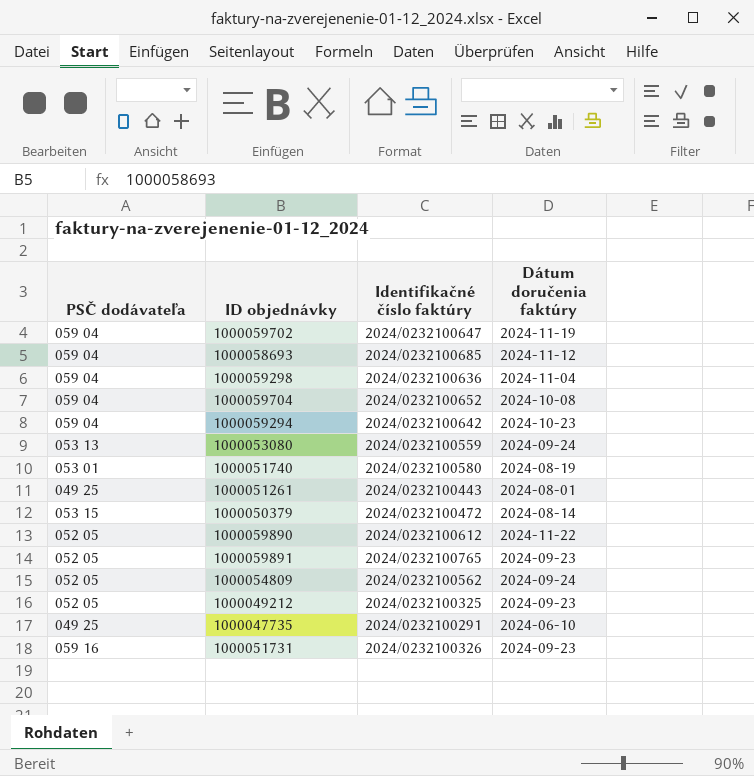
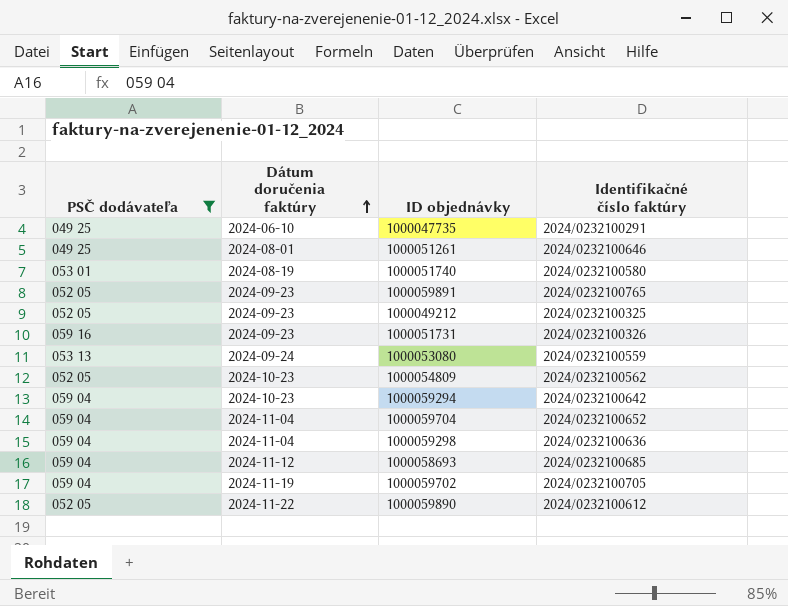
filter: none -> PSČ dodávateľa != 053 15
row order: none -> Dátum doručenia faktúry ascending
column Dátum doručenia faktúry | position: 4 -> 2
1000051261 | Identifikačné číslo faktúry: 2024/0232100443 -> 2024/0232100646
1000054809 | Dátum doručenia faktúry: 2024-09-24 -> 2024-10-23
1000059704 | Dátum doručenia faktúry: 2024-10-08 -> 2024-11-04
1000059702 | Identifikačné číslo faktúry: 2024/0232100647 -> 2024/0232100705

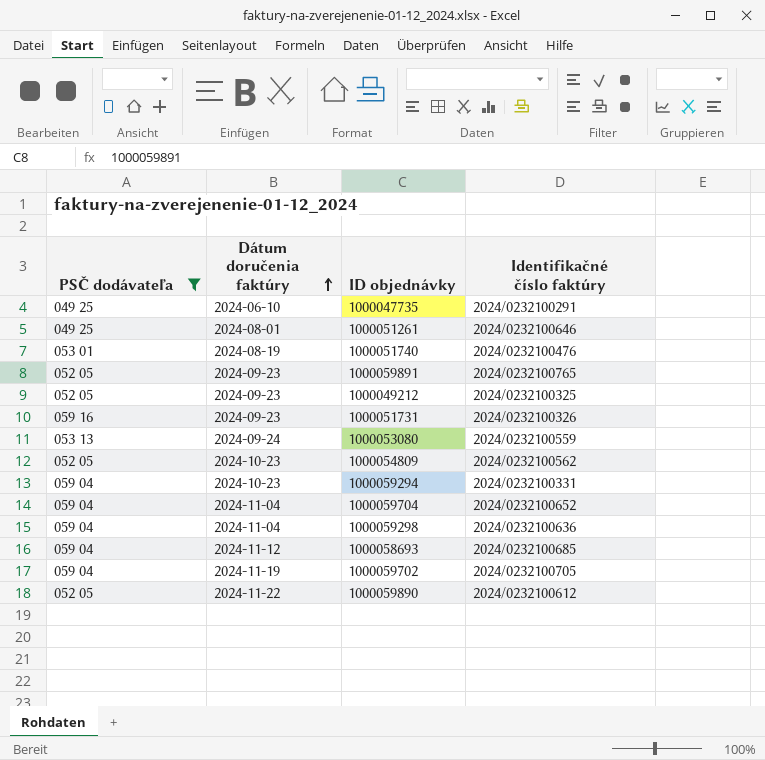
1000051740 | Identifikačné číslo faktúry: 2024/0232100580 -> 2024/0232100476
1000059294 | Identifikačné číslo faktúry: 2024/0232100642 -> 2024/0232100331

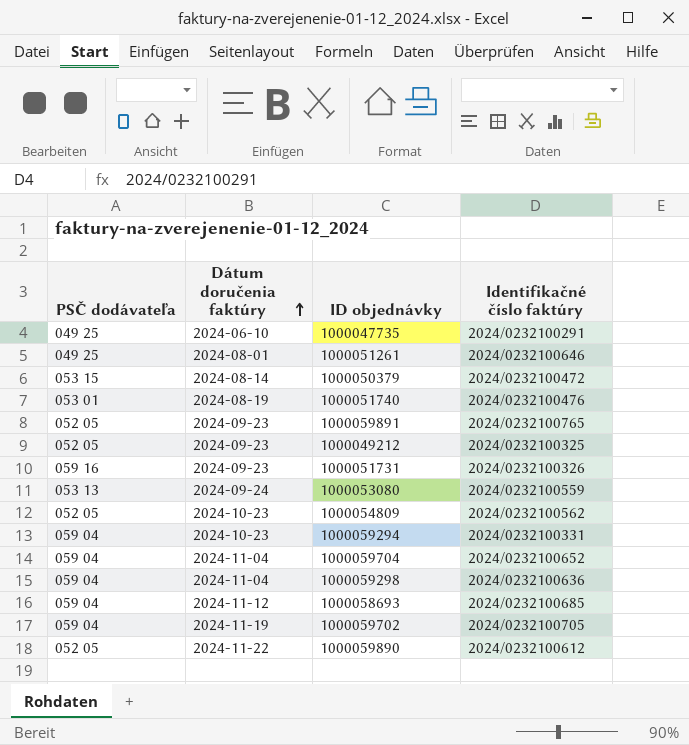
filter: PSČ dodávateľa != 053 15 -> none

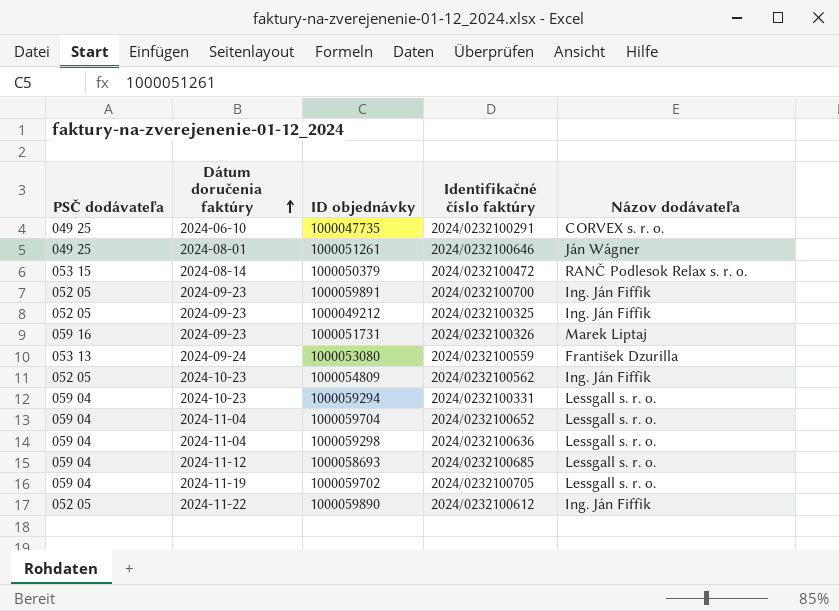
column Názov dodávateľa | position: none -> 5
row 1000051740: 053 01 | 2024-08-19 | 2024/0232100476 -> none
1000059891 | Identifikačné číslo faktúry: 2024/0232100765 -> 2024/0232100700

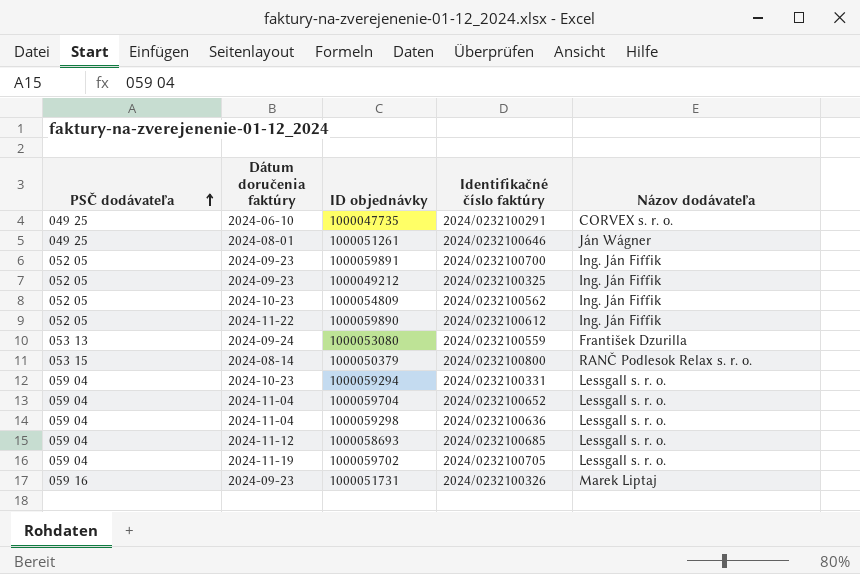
row order: Dátum doručenia faktúry ascending -> PSČ dodávateľa ascending
1000050379 | Identifikačné číslo faktúry: 2024/0232100472 -> 2024/0232100800

